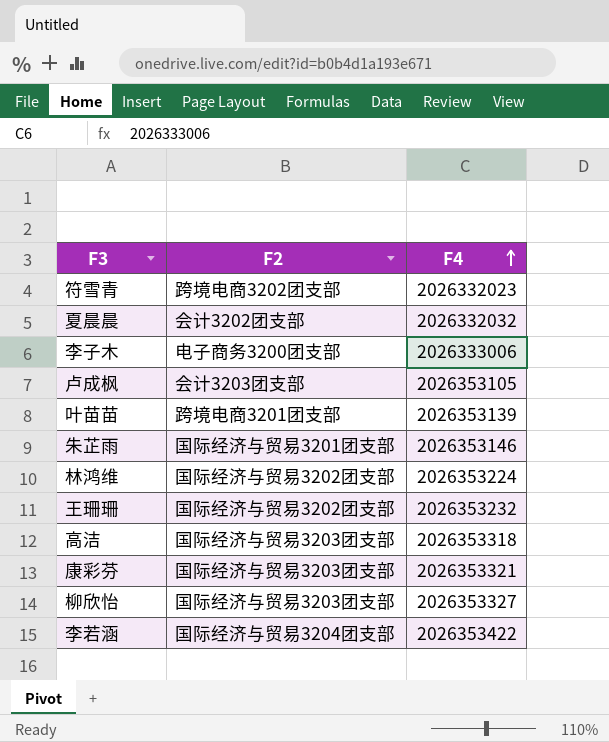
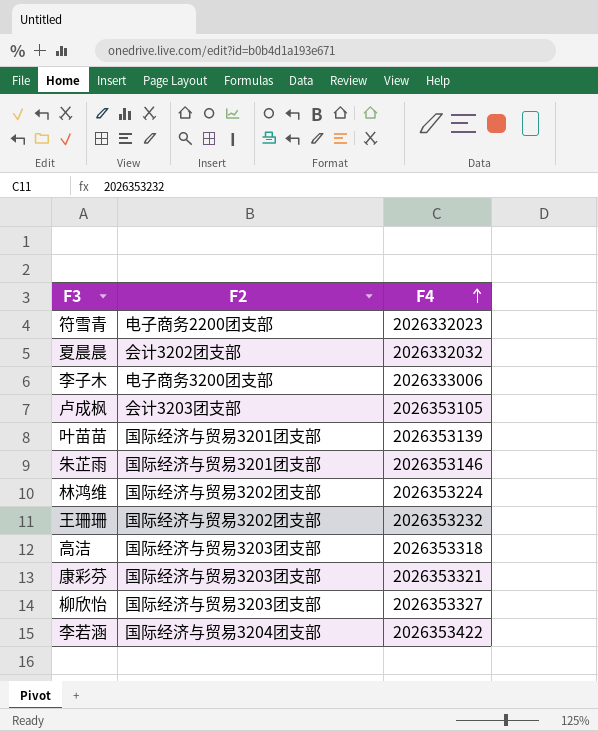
符雪青 | F2: 跨境电商3202团支部 -> 电子商务2200团支部
叶苗苗 | F2: 跨境电商3201团支部 -> 国际经济与贸易3201团支部

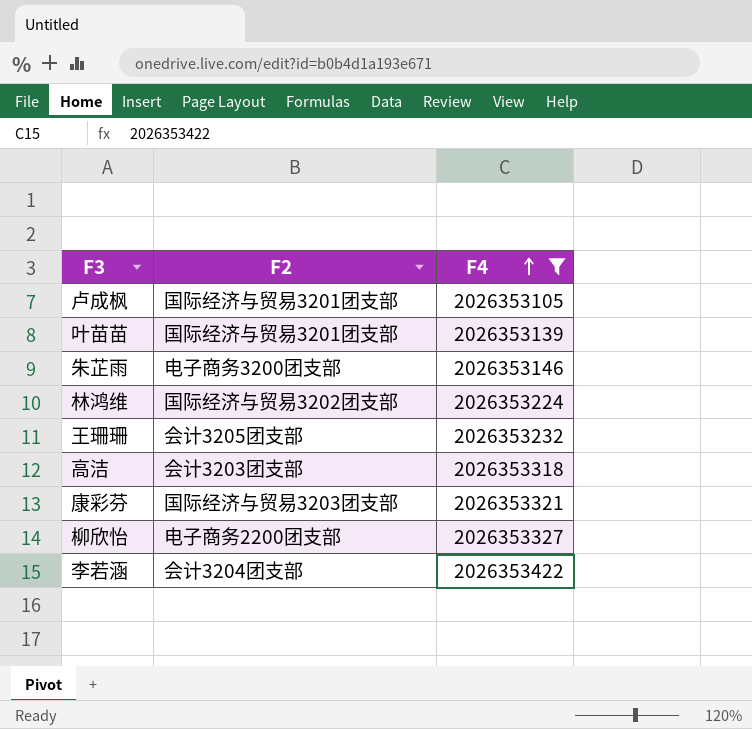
filter: none -> F4 >= 2026353105
卢成枫 | F2: 会计3203团支部 -> 国际经济与贸易3201团支部
朱芷雨 | F2: 国际经济与贸易3201团支部 -> 电子商务3200团支部
王珊珊 | F2: 国际经济与贸易3202团支部 -> 会计3205团支部
高洁 | F2: 国际经济与贸易3203团支部 -> 会计3203团支部
柳欣怡 | F2: 国际经济与贸易3203团支部 -> 电子商务2200团支部
李若涵 | F2: 国际经济与贸易3204团支部 -> 会计3204团支部

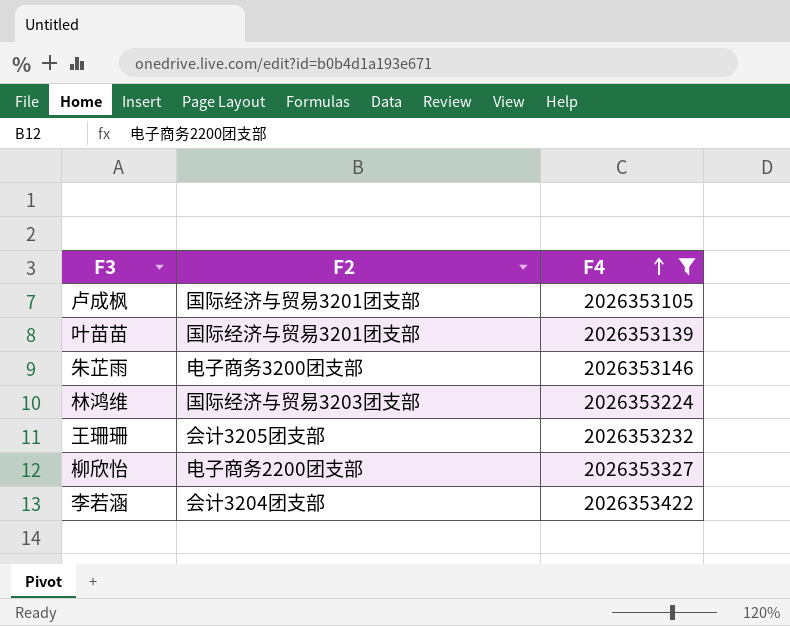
row 高洁: 会计3203团支部 | 2026353318 -> none
row 康彩芬: 国际经济与贸易3203团支部 | 2026353321 -> none
林鸿维 | F2: 国际经济与贸易3202团支部 -> 国际经济与贸易3203团支部

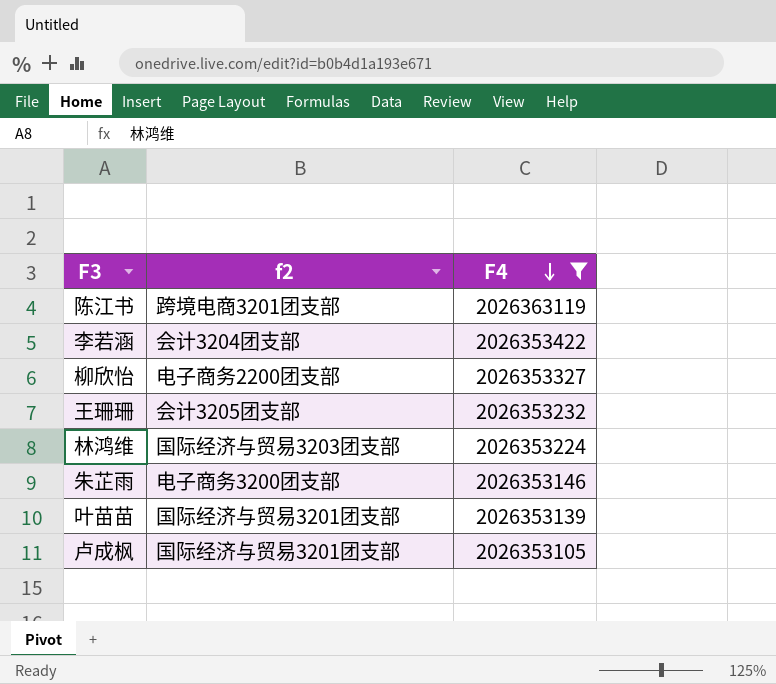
row order: F4 ascending -> F4 descending
column name: F2 -> f2
row 陈江书: none -> 跨境电商3201团支部 | 2026363119

